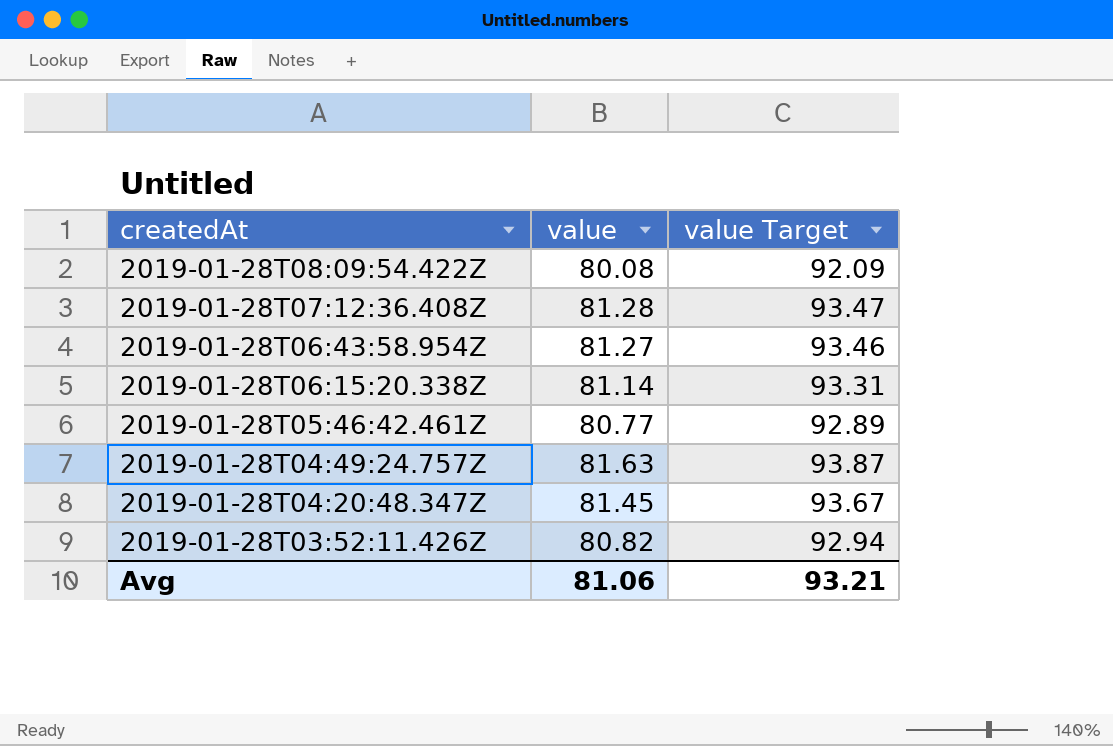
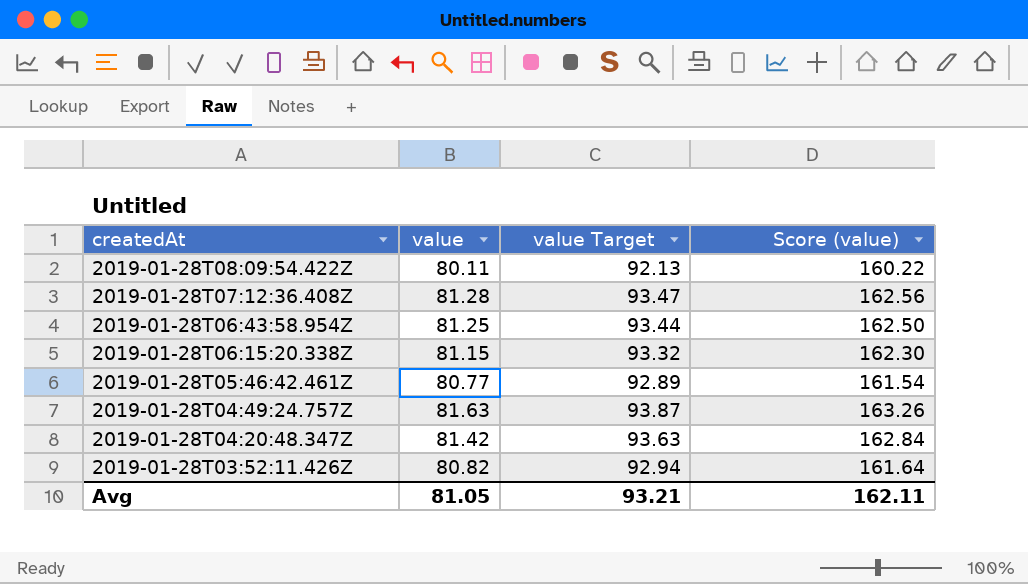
column Score (value) | formula: none -> [value] * 2
2019-01-28T08:09:54.422Z | value: 80.08 -> 80.11
2019-01-28T08:09:54.422Z | value Target: 92.09 -> 92.13
2019-01-28T06:43:58.954Z | value: 81.27 -> 81.25
2019-01-28T06:43:58.954Z | value Target: 93.46 -> 93.44
2019-01-28T06:15:20.338Z | value: 81.14 -> 81.15
2019-01-28T06:15:20.338Z | value Target: 93.31 -> 93.32
2019-01-28T04:20:48.347Z | value: 81.45 -> 81.42
2019-01-28T04:20:48.347Z | value Target: 93.67 -> 93.63
Avg | value: 81.06 -> 81.05

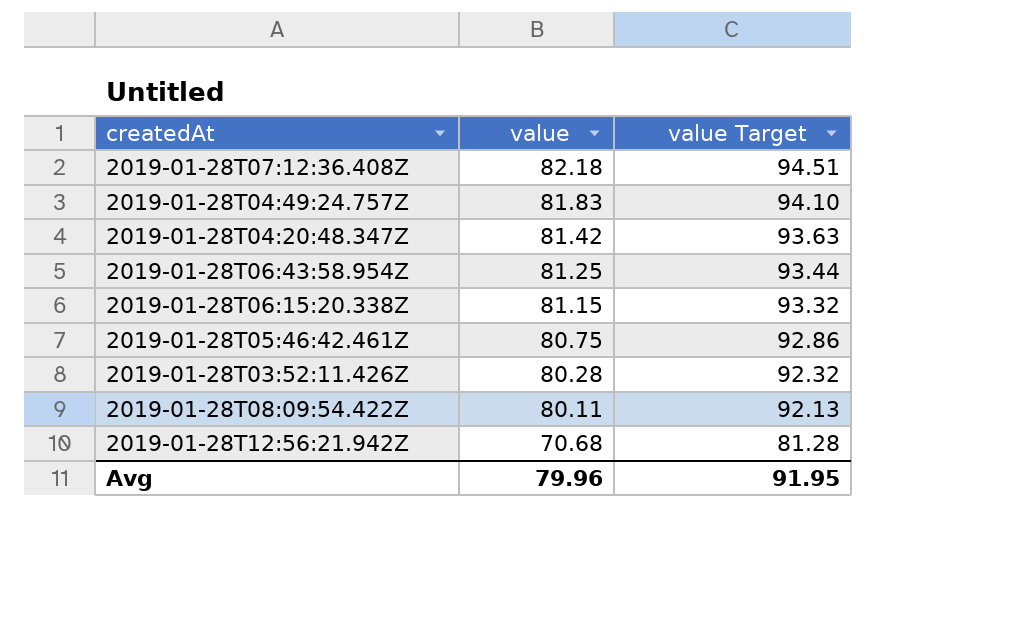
row order: createdAt descending -> value descending
column Score (value) | formula: [value] * 2 -> none
2019-01-28T07:12:36.408Z | value: 81.28 -> 82.18
2019-01-28T07:12:36.408Z | value Target: 93.47 -> 94.51
2019-01-28T04:49:24.757Z | value: 81.63 -> 81.83
2019-01-28T04:49:24.757Z | value Target: 93.87 -> 94.10
2019-01-28T05:46:42.461Z | value: 80.77 -> 80.75
2019-01-28T05:46:42.461Z | value Target: 92.89 -> 92.86
2019-01-28T03:52:11.426Z | value: 80.82 -> 80.28
2019-01-28T03:52:11.426Z | value Target: 92.94 -> 92.32
row 2019-01-28T12:56:21.942Z: none -> 70.68 | 81.28
Avg | value: 81.05 -> 79.96
Avg | value Target: 93.21 -> 91.95

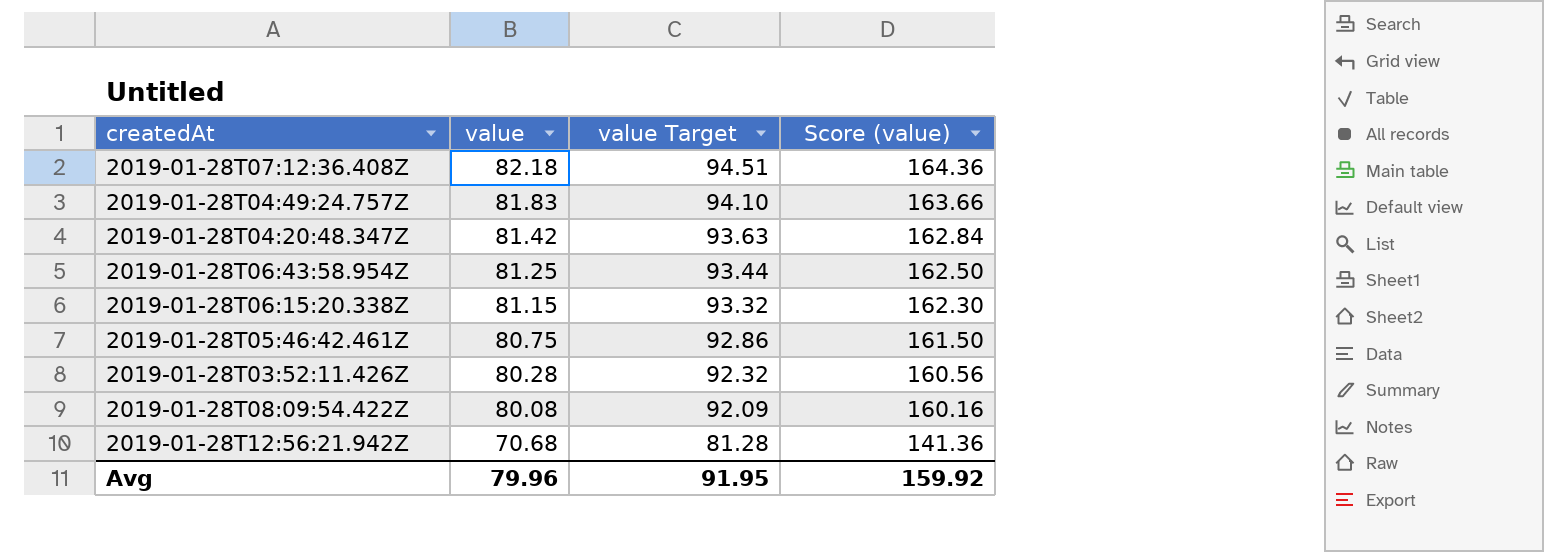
column Score (value) | formula: none -> [value] * 2
2019-01-28T08:09:54.422Z | value: 80.11 -> 80.08
2019-01-28T08:09:54.422Z | value Target: 92.13 -> 92.09

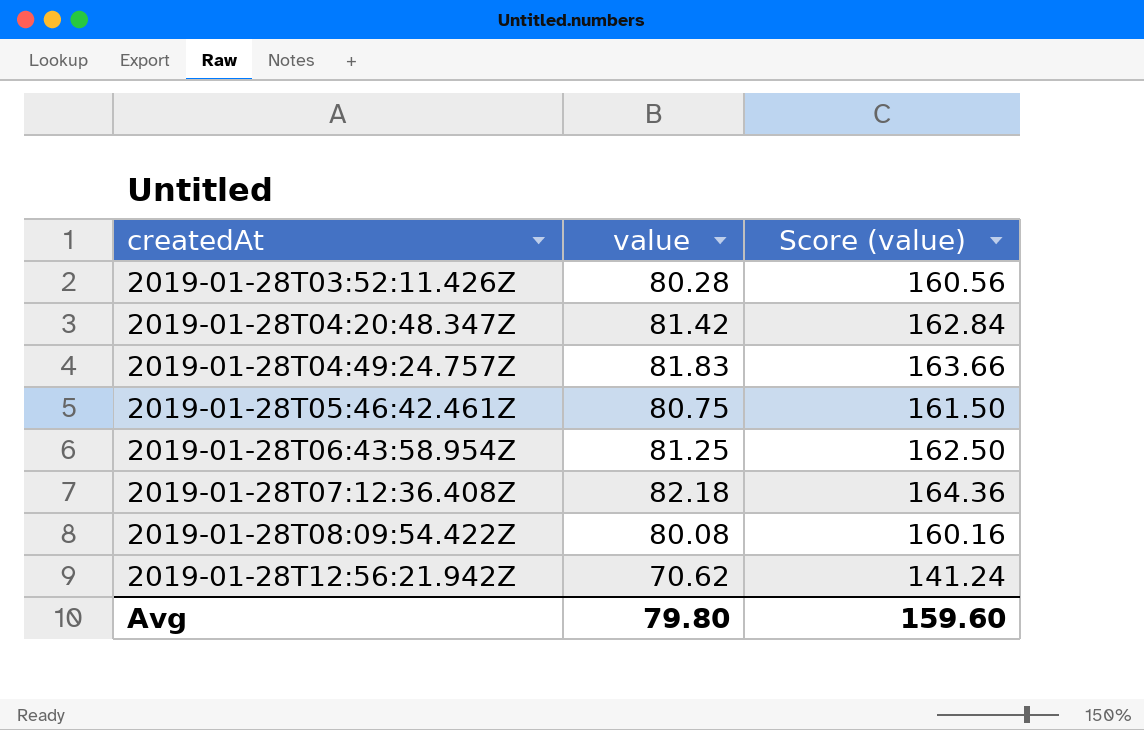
row order: value descending -> createdAt ascending
column value Target | formula: [value] * 1.15 -> none
row 2019-01-28T06:15:20.338Z: 81.15 | 93.32 | 162.30 -> none
2019-01-28T12:56:21.942Z | value: 70.68 -> 70.62
2019-01-28T12:56:21.942Z | Score (value): 141.36 -> 141.24
Avg | value: 79.96 -> 79.80
Avg | Score (value): 159.92 -> 159.60

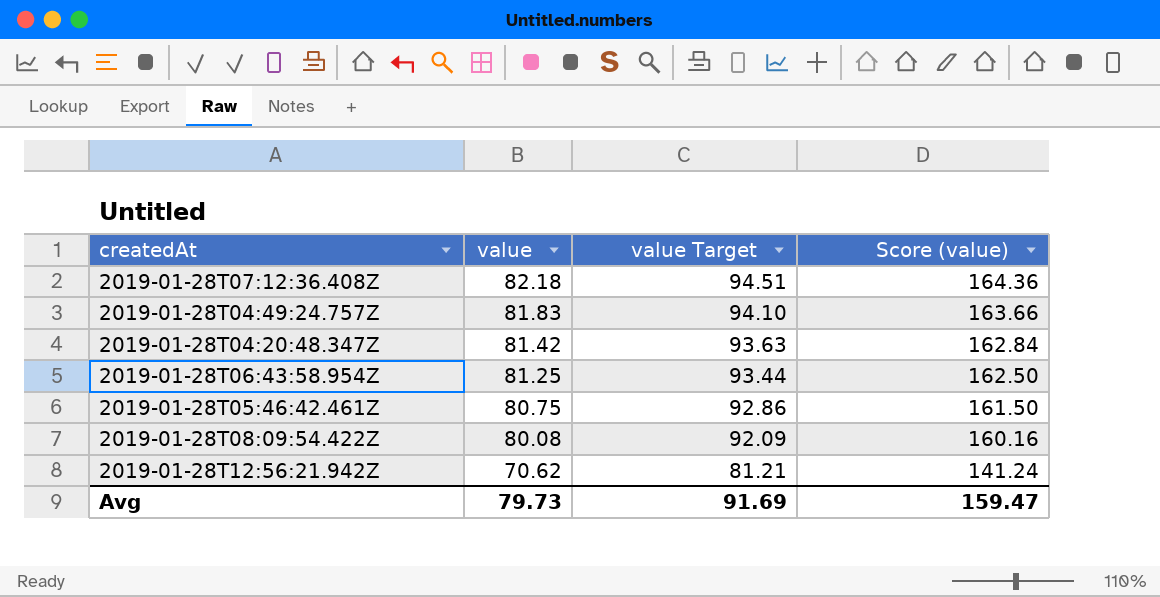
row order: createdAt ascending -> value descending
column value Target | formula: none -> [value] * 1.15
row 2019-01-28T03:52:11.426Z: 80.28 | 160.56 -> none
Avg | value: 79.80 -> 79.73
Avg | Score (value): 159.60 -> 159.47

